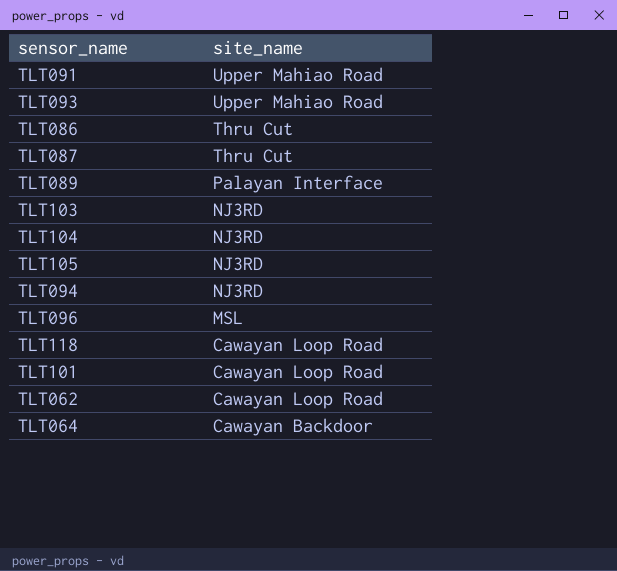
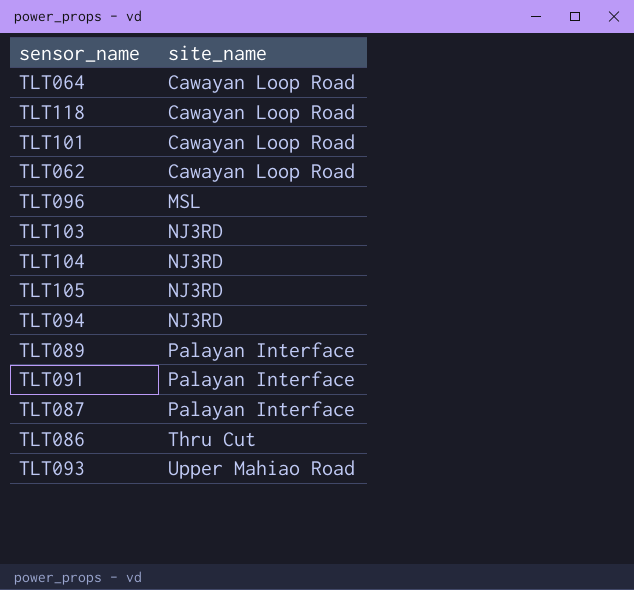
row order: site_name descending -> site_name ascending
TLT064 | site_name: Cawayan Backdoor -> Cawayan Loop Road
TLT091 | site_name: Upper Mahiao Road -> Palayan Interface
TLT087 | site_name: Thru Cut -> Palayan Interface

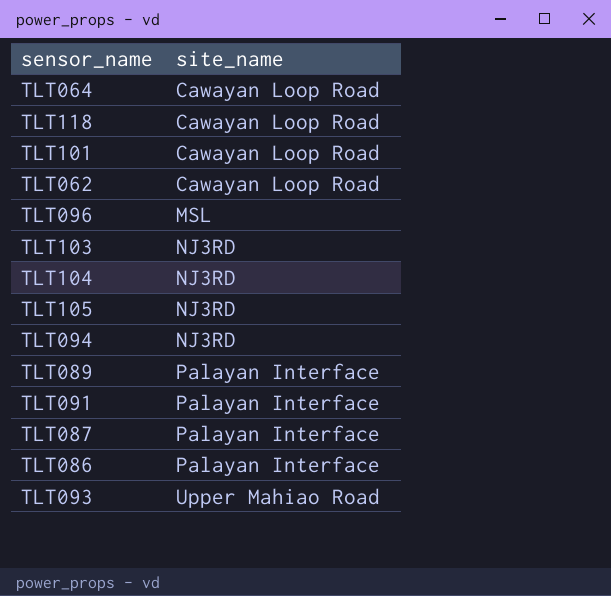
TLT086 | site_name: Thru Cut -> Palayan Interface

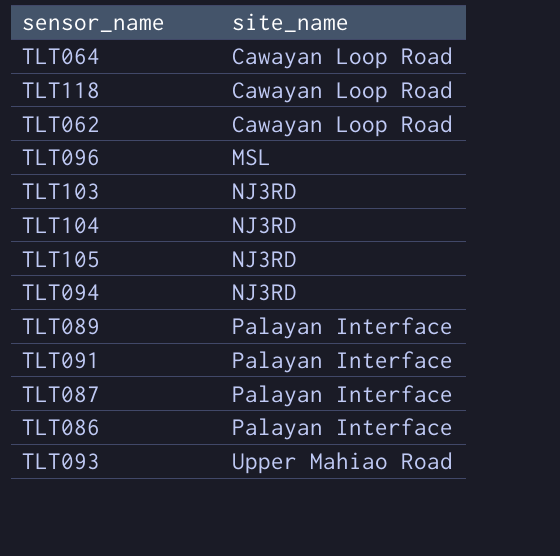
row TLT101: Cawayan Loop Road -> none

